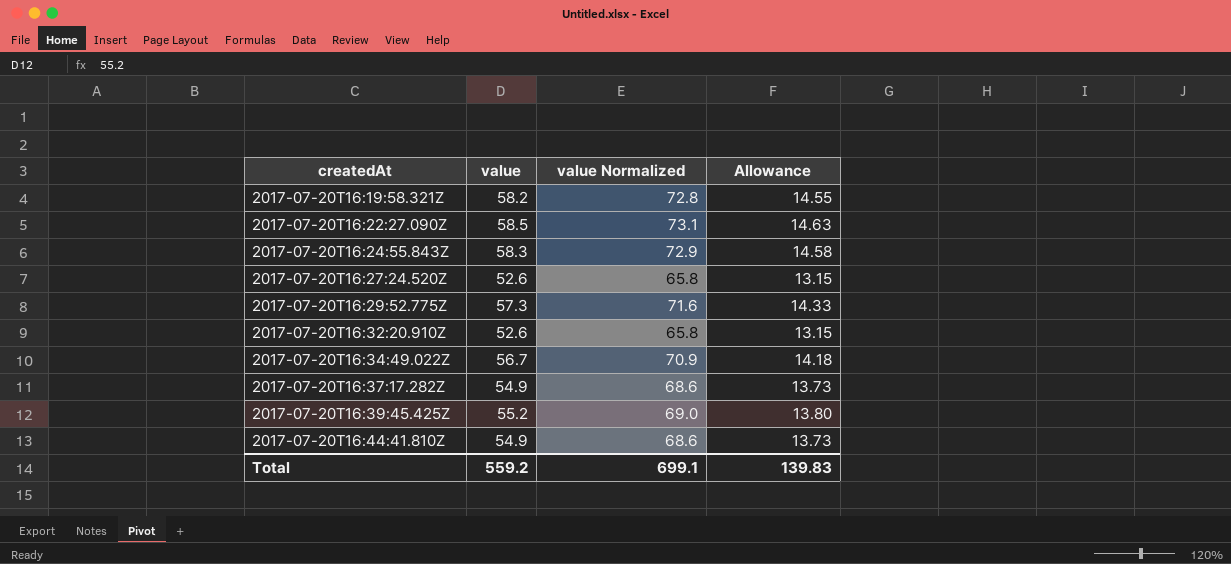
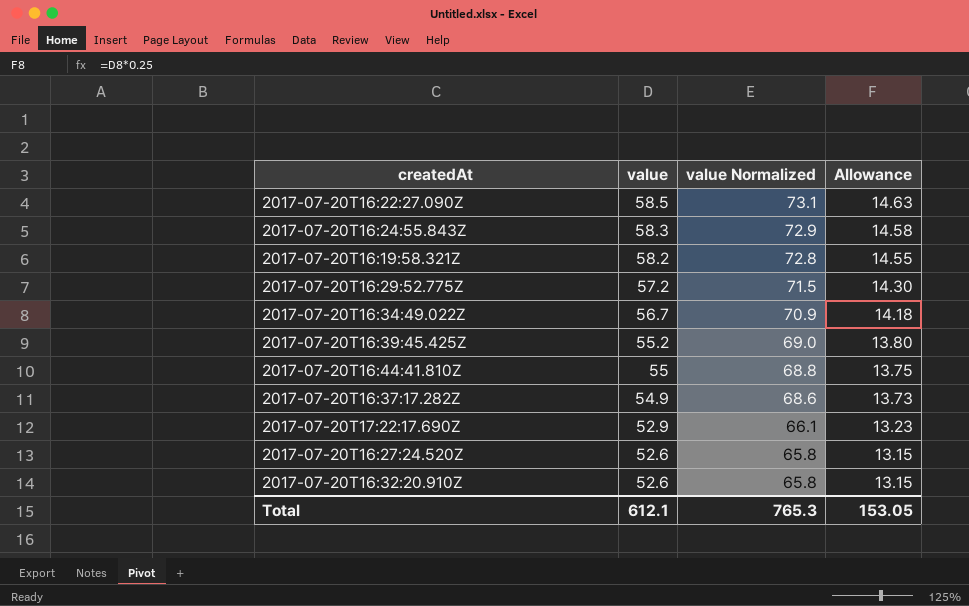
row order: createdAt ascending -> value descending
2017-07-20T16:29:52.775Z | value: 57.3 -> 57.2
2017-07-20T16:29:52.775Z | value Normalized: 71.6 -> 71.5
2017-07-20T16:29:52.775Z | Allowance: 14.33 -> 14.30
2017-07-20T16:44:41.810Z | value: 54.9 -> 55
2017-07-20T16:44:41.810Z | value Normalized: 68.6 -> 68.8
2017-07-20T16:44:41.810Z | Allowance: 13.73 -> 13.75
row 2017-07-20T17:22:17.690Z: none -> 52.9 | 66.1 | 13.23
Total | value: 559.2 -> 612.1
Total | value Normalized: 699.1 -> 765.3
Total | Allowance: 139.83 -> 153.05

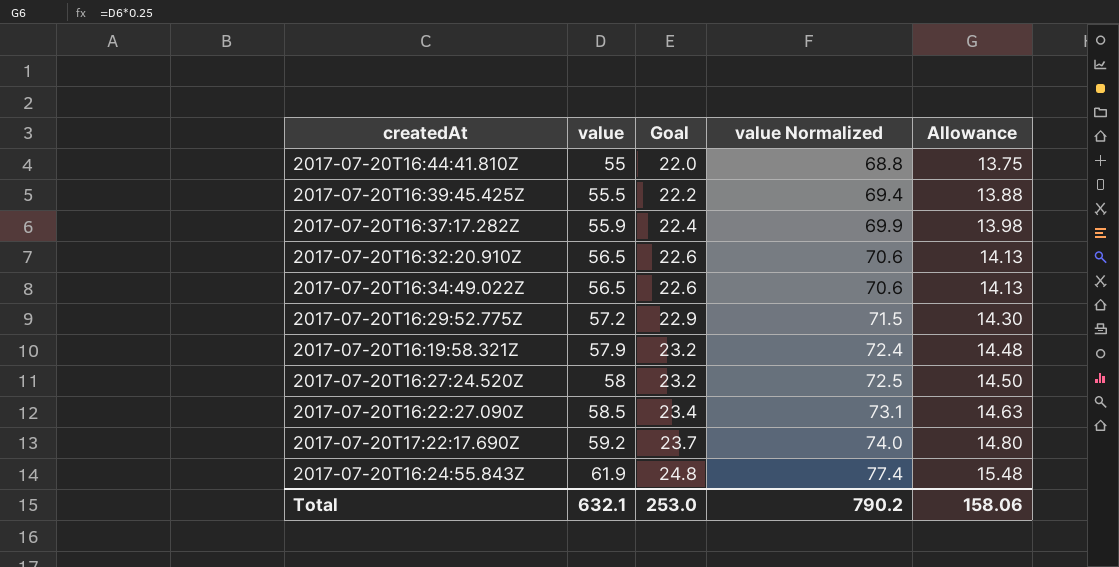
row order: value descending -> value ascending
column Goal | formula: none -> [value] * 0.4
2017-07-20T16:39:45.425Z | value: 55.2 -> 55.5
2017-07-20T16:39:45.425Z | value Normalized: 69.0 -> 69.4
2017-07-20T16:39:45.425Z | Allowance: 13.80 -> 13.88
2017-07-20T16:37:17.282Z | value: 54.9 -> 55.9
2017-07-20T16:37:17.282Z | value Normalized: 68.6 -> 69.9
2017-07-20T16:37:17.282Z | Allowance: 13.73 -> 13.98
2017-07-20T16:32:20.910Z | value: 52.6 -> 56.5
2017-07-20T16:32:20.910Z | value Normalized: 65.8 -> 70.6
2017-07-20T16:32:20.910Z | Allowance: 13.15 -> 14.13
2017-07-20T16:34:49.022Z | value: 56.7 -> 56.5
2017-07-20T16:34:49.022Z | value Normalized: 70.9 -> 70.6
2017-07-20T16:34:49.022Z | Allowance: 14.18 -> 14.13
2017-07-20T16:19:58.321Z | value: 58.2 -> 57.9
2017-07-20T16:19:58.321Z | value Normalized: 72.8 -> 72.4
2017-07-20T16:19:58.321Z | Allowance: 14.55 -> 14.48
2017-07-20T16:27:24.520Z | value: 52.6 -> 58
2017-07-20T16:27:24.520Z | value Normalized: 65.8 -> 72.5
2017-07-20T16:27:24.520Z | Allowance: 13.15 -> 14.50
2017-07-20T17:22:17.690Z | value: 52.9 -> 59.2
2017-07-20T17:22:17.690Z | value Normalized: 66.1 -> 74.0
2017-07-20T17:22:17.690Z | Allowance: 13.23 -> 14.80
2017-07-20T16:24:55.843Z | value: 58.3 -> 61.9
2017-07-20T16:24:55.843Z | value Normalized: 72.9 -> 77.4
2017-07-20T16:24:55.843Z | Allowance: 14.58 -> 15.48
Total | value: 612.1 -> 632.1
Total | value Normalized: 765.3 -> 790.2
Total | Allowance: 153.05 -> 158.06

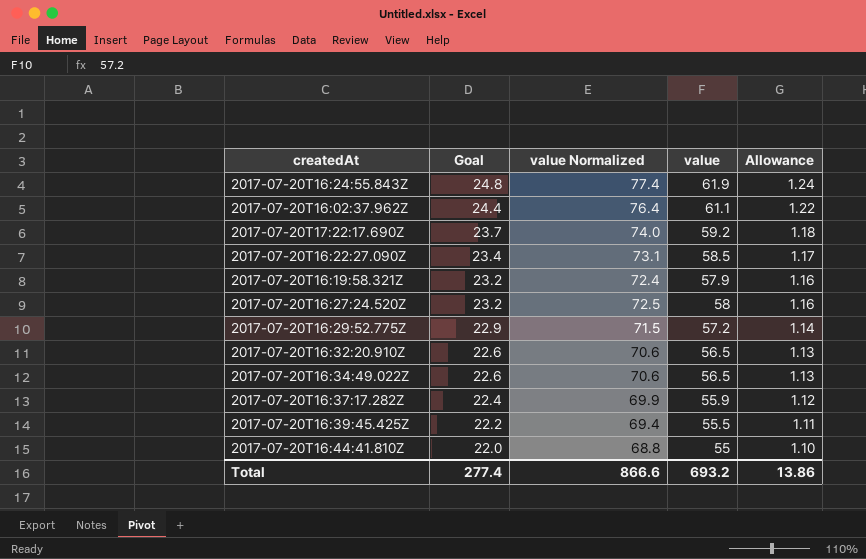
row order: value ascending -> Goal descending
column value | position: 2 -> 4
column Allowance | formula: [value] * 0.25 -> [value] * 0.02
row 2017-07-20T16:02:37.962Z: none -> 24.4 | 76.4 | 61.1 | 1.22
Total | Goal: 253.0 -> 277.4
Total | value Normalized: 790.2 -> 866.6
Total | value: 632.1 -> 693.2
Total | Allowance: 158.06 -> 13.86

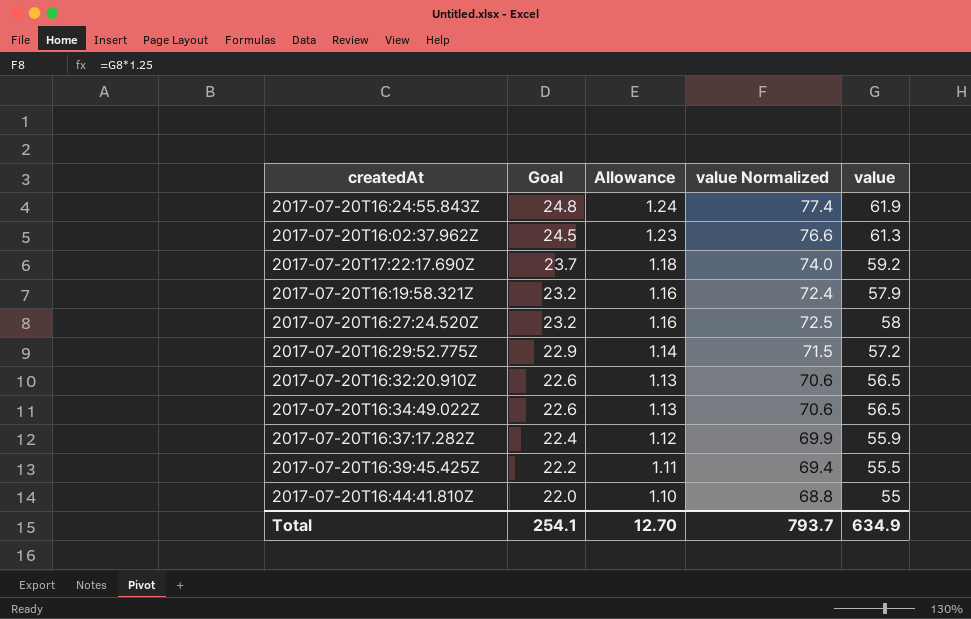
column Allowance | position: 5 -> 3
row 2017-07-20T16:22:27.090Z: 23.4 | 73.1 | 58.5 | 1.17 -> none
2017-07-20T16:02:37.962Z | Goal: 24.4 -> 24.5
2017-07-20T16:02:37.962Z | Allowance: 1.22 -> 1.23
2017-07-20T16:02:37.962Z | value Normalized: 76.4 -> 76.6
2017-07-20T16:02:37.962Z | value: 61.1 -> 61.3
Total | Goal: 277.4 -> 254.1
Total | Allowance: 13.86 -> 12.70
Total | value Normalized: 866.6 -> 793.7
Total | value: 693.2 -> 634.9

